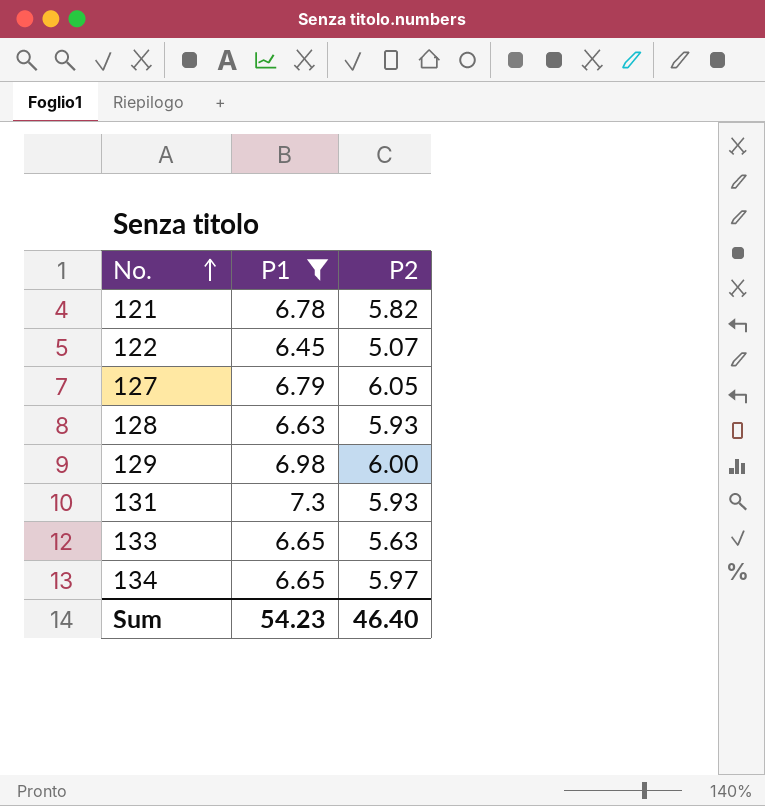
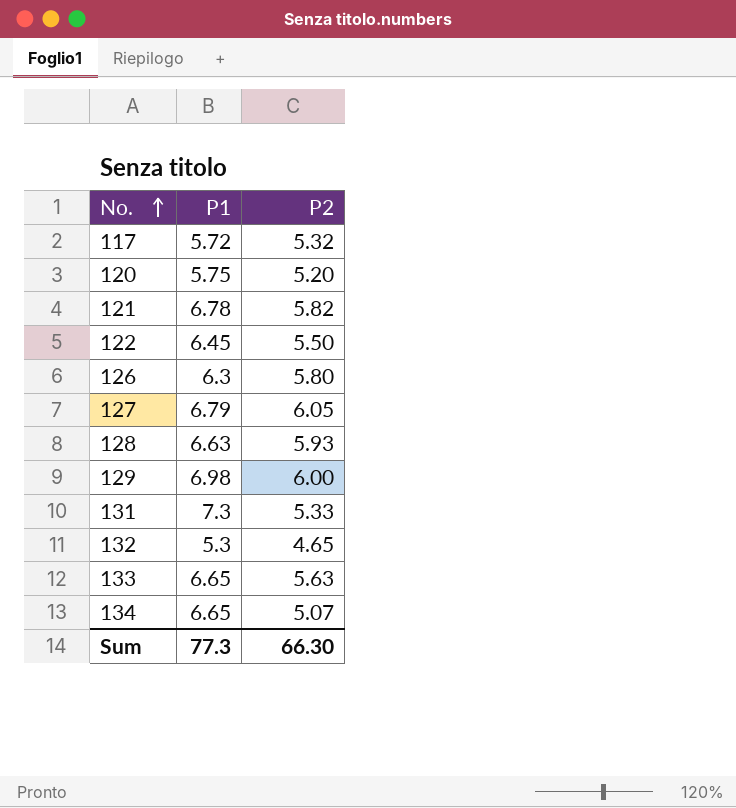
filter: P1 >= 6.45 -> none
122 | P2: 5.07 -> 5.50
131 | P2: 5.93 -> 5.33
134 | P2: 5.97 -> 5.07
Sum | P1: 54.23 -> 77.3
Sum | P2: 46.40 -> 66.30

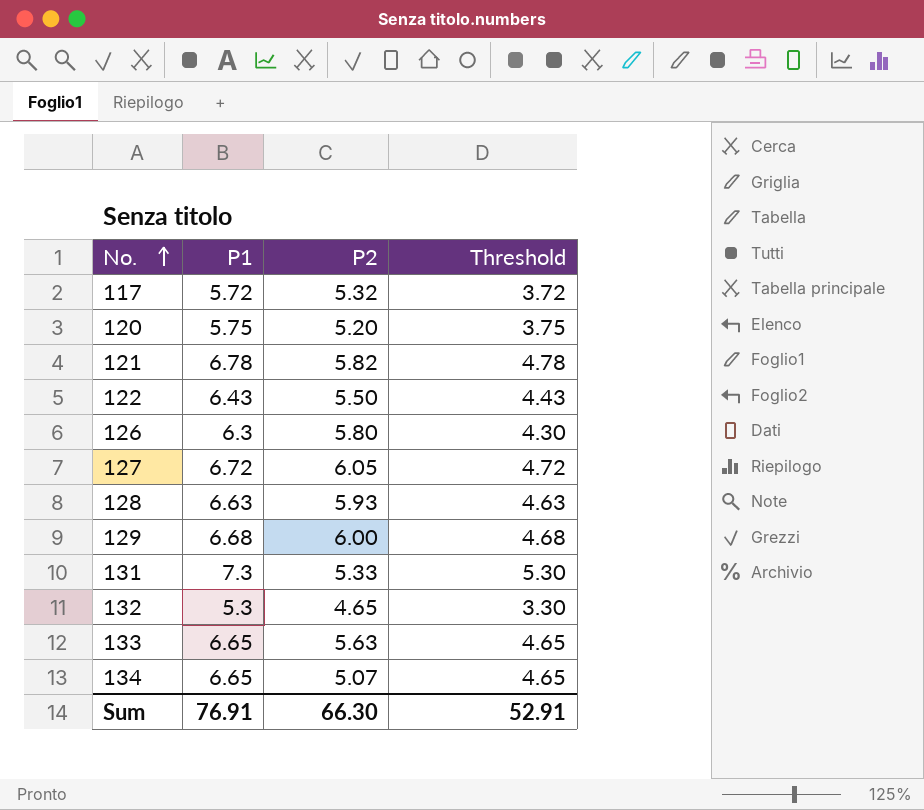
column Threshold | formula: none -> [P1] - 2
122 | P1: 6.45 -> 6.43
127 | P1: 6.79 -> 6.72
129 | P1: 6.98 -> 6.68
Sum | P1: 77.3 -> 76.91

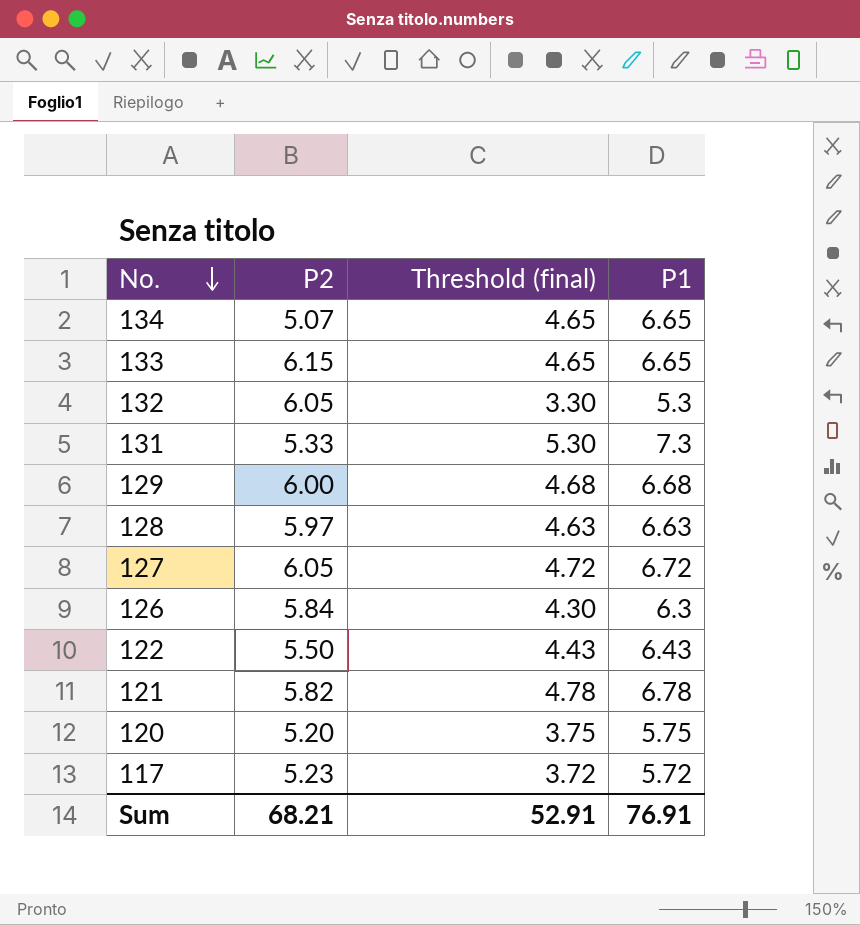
row order: No. ascending -> No. descending
column name: Threshold -> Threshold (final)
column P1 | position: 2 -> 4
133 | P2: 5.63 -> 6.15
132 | P2: 4.65 -> 6.05
128 | P2: 5.93 -> 5.97
126 | P2: 5.80 -> 5.84
117 | P2: 5.32 -> 5.23
Sum | P2: 66.30 -> 68.21

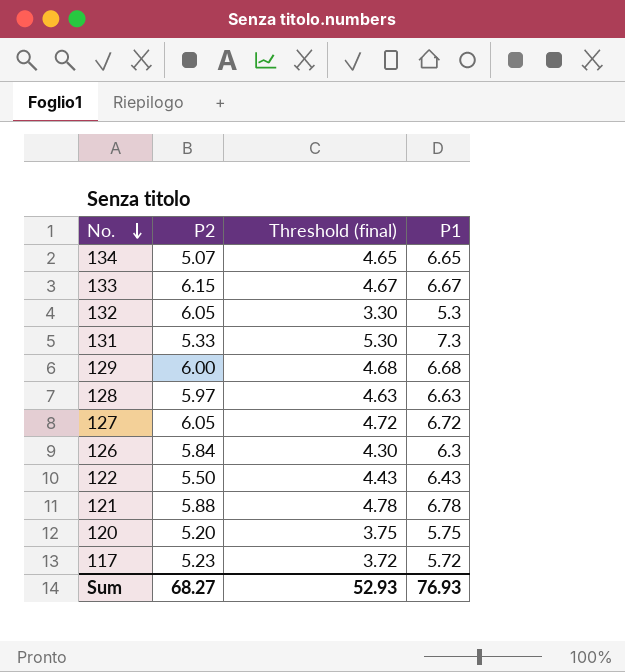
133 | Threshold (final): 4.65 -> 4.67
133 | P1: 6.65 -> 6.67
121 | P2: 5.82 -> 5.88
Sum | P2: 68.21 -> 68.27
Sum | Threshold (final): 52.91 -> 52.93
Sum | P1: 76.91 -> 76.93

